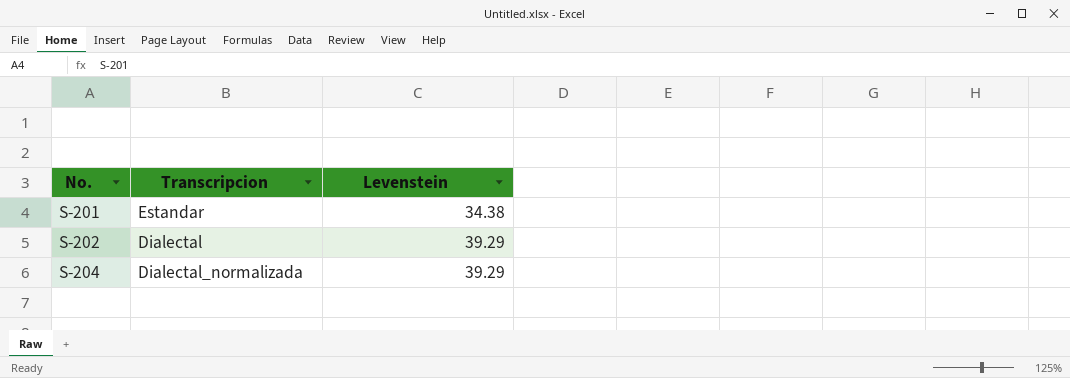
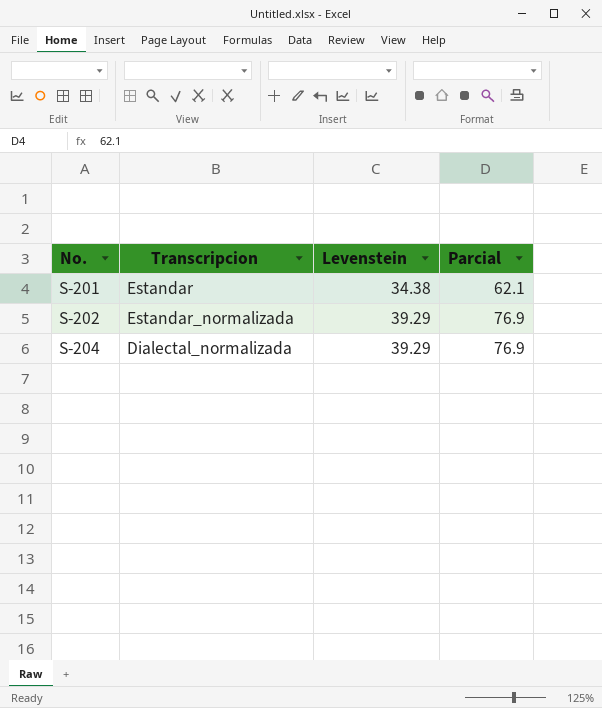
column Parcial | position: none -> 4
S-202 | Transcripcion: Dialectal -> Estandar_normalizada

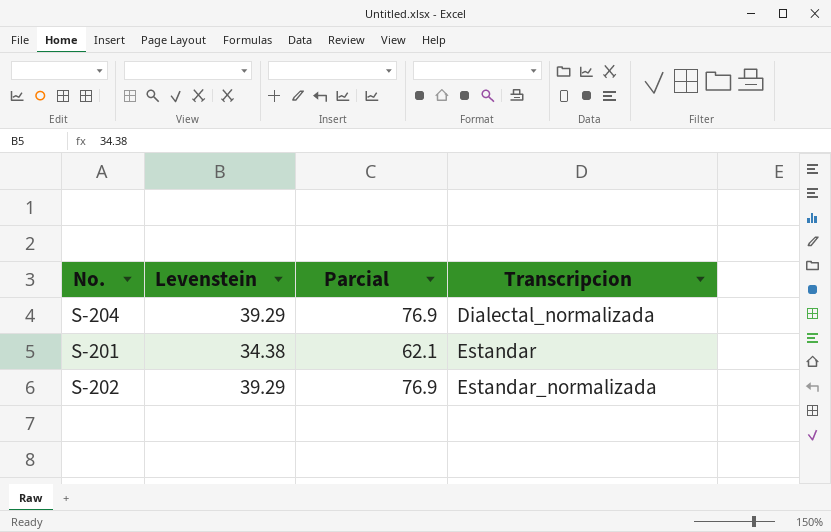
row order: No. ascending -> Transcripcion ascending
column Transcripcion | position: 2 -> 4

